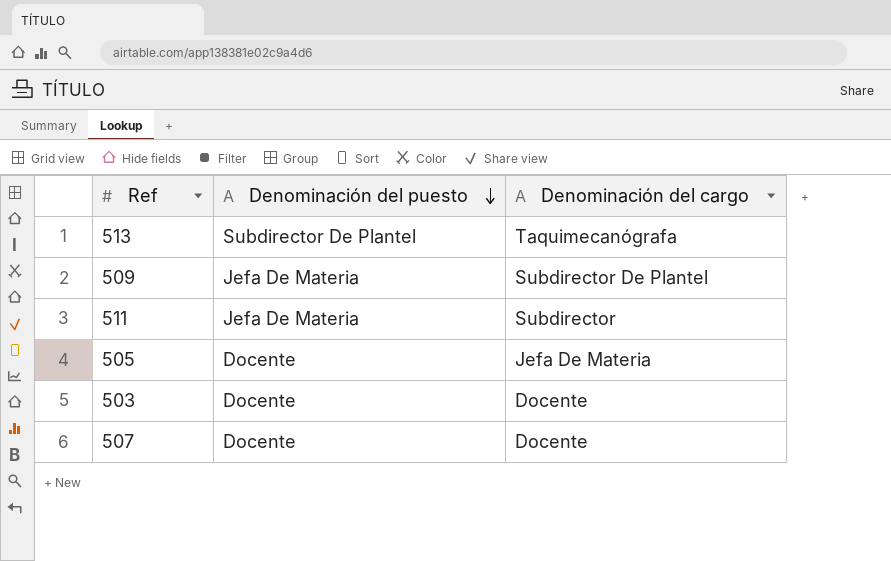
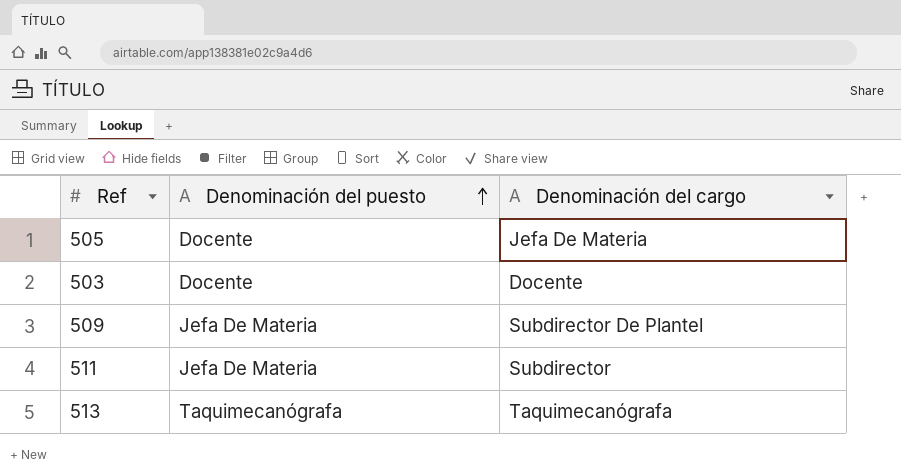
row order: Denominación del puesto descending -> Denominación del puesto ascending
row 507: Docente | Docente -> none
513 | Denominación del puesto: Subdirector De Plantel -> Taquimecanógrafa

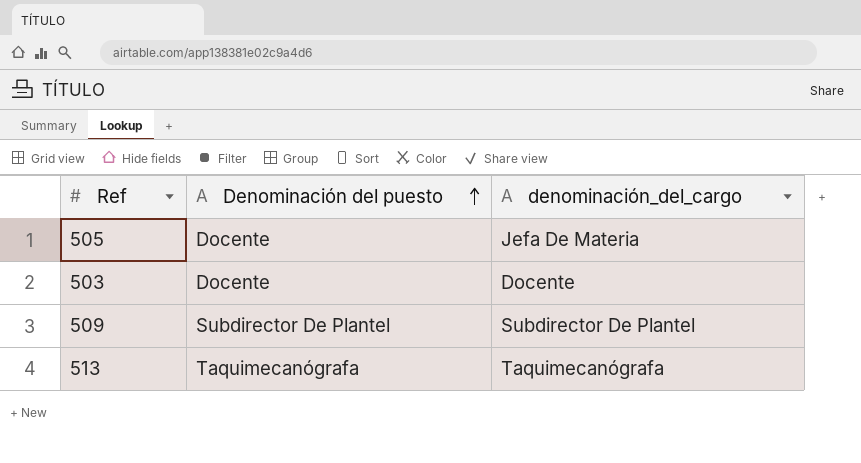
column name: Denominación del cargo -> denominación_del_cargo
row 511: Jefa De Materia | Subdirector -> none
509 | Denominación del puesto: Jefa De Materia -> Subdirector De Plantel

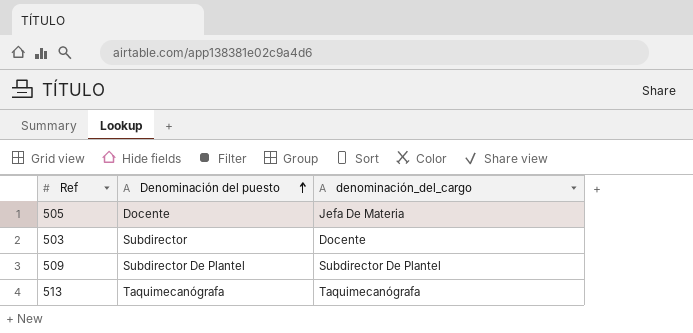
503 | Denominación del puesto: Docente -> Subdirector

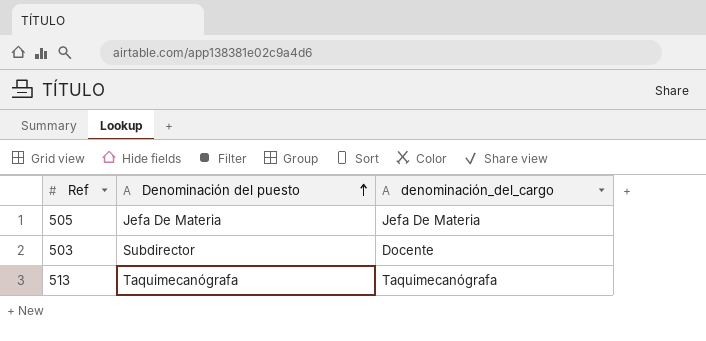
row 509: Subdirector De Plantel | Subdirector De Plantel -> none
505 | Denominación del puesto: Docente -> Jefa De Materia

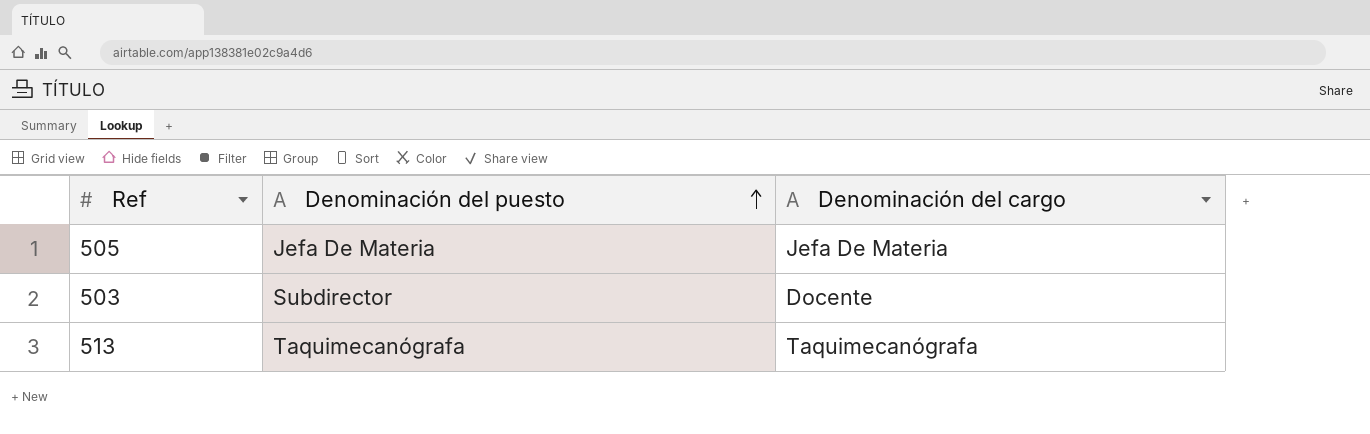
column name: denominación_del_cargo -> Denominación del cargo

